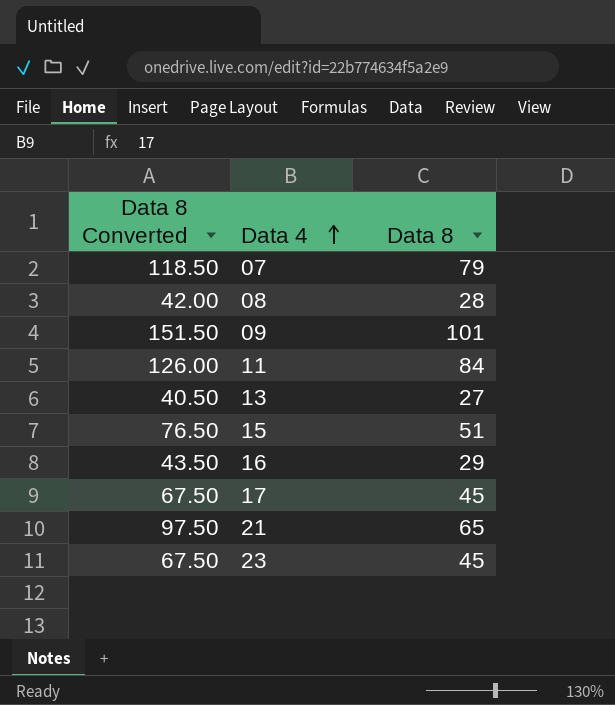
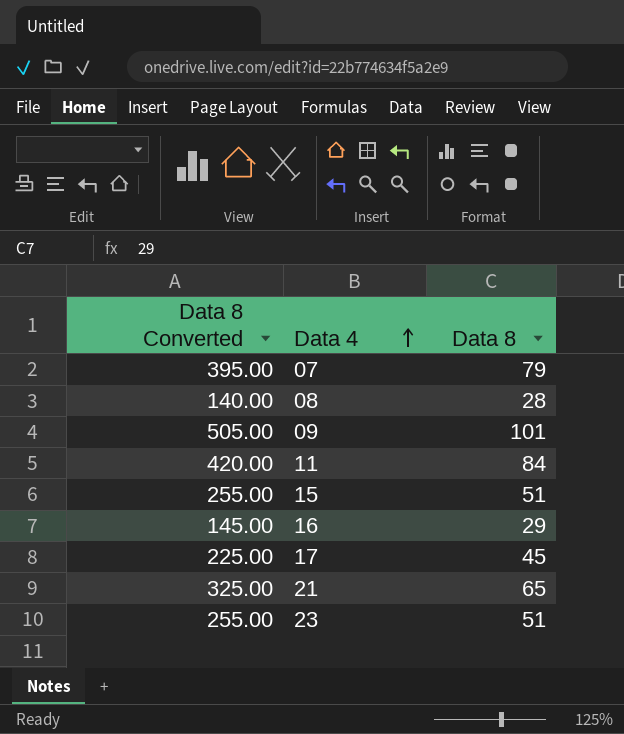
column Data 8 Converted | formula: [Data 8] * 1.5 -> [Data 8] * 5
row 13: 40.50 | 27 -> none
23 | Data 8: 45 -> 51

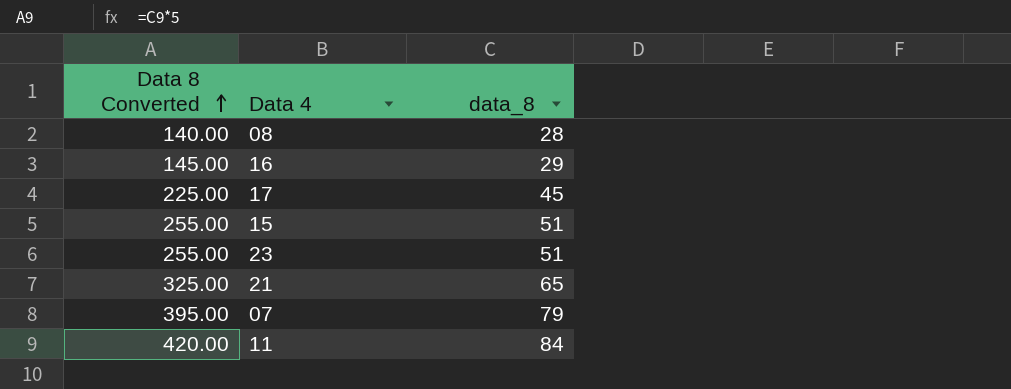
row order: Data 4 ascending -> Data 8 Converted ascending
column name: Data 8 -> data_8
row 09: 505.00 | 101 -> none

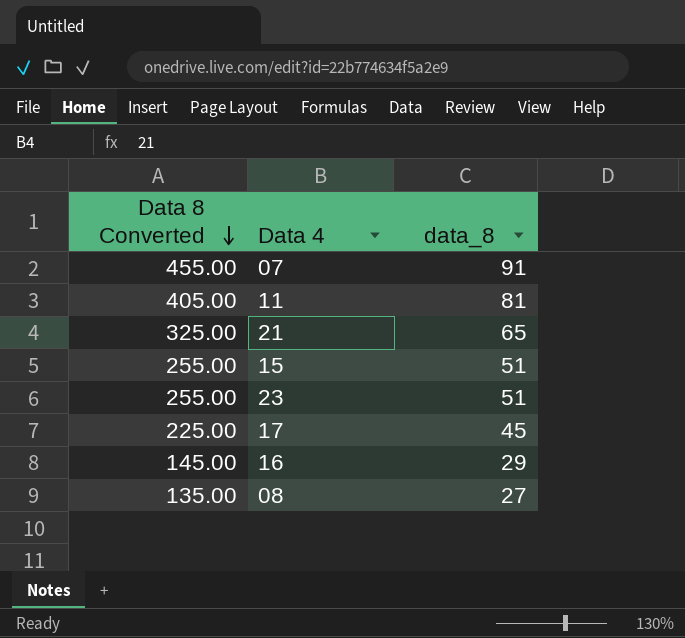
row order: Data 8 Converted ascending -> Data 8 Converted descending
07 | Data 8 Converted: 395.00 -> 455.00
07 | data_8: 79 -> 91
11 | Data 8 Converted: 420.00 -> 405.00
11 | data_8: 84 -> 81
08 | Data 8 Converted: 140.00 -> 135.00
08 | data_8: 28 -> 27

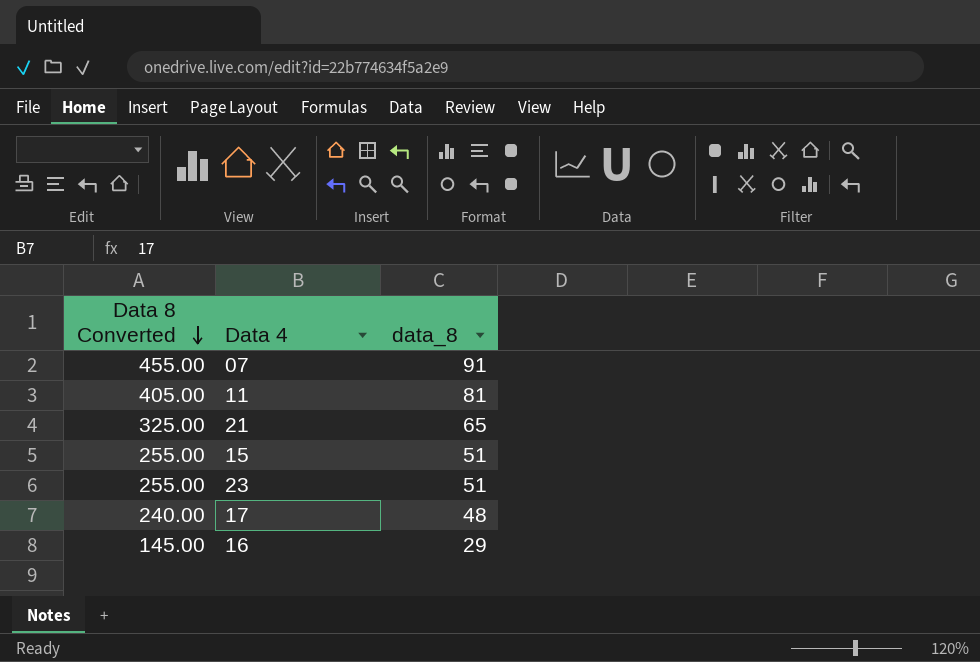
row 08: 135.00 | 27 -> none
17 | Data 8 Converted: 225.00 -> 240.00
17 | data_8: 45 -> 48

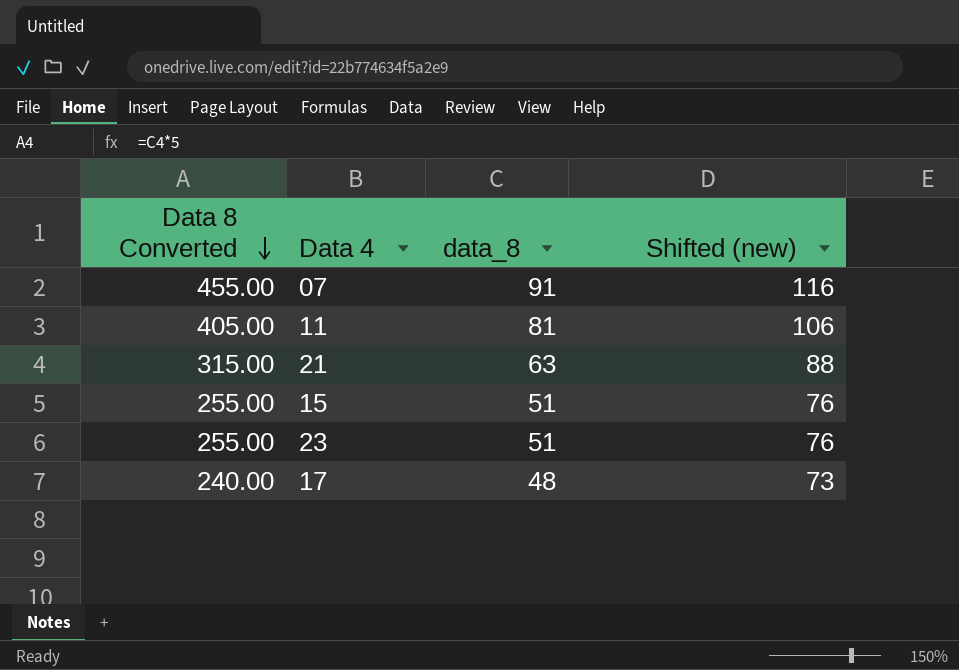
column Shifted (new) | formula: none -> [data_8] + 25
row 16: 145.00 | 29 -> none
21 | Data 8 Converted: 325.00 -> 315.00
21 | data_8: 65 -> 63

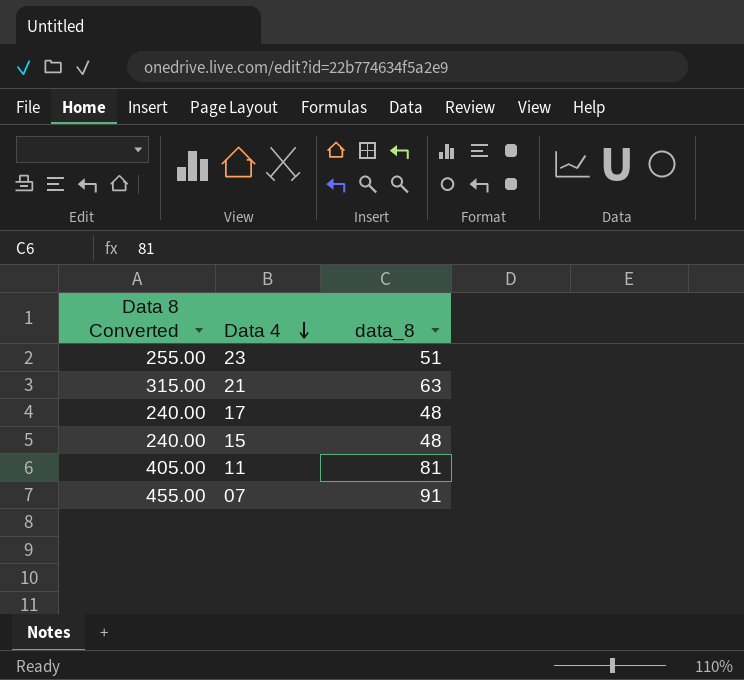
row order: Data 8 Converted descending -> Data 4 descending
column Shifted (new) | formula: [data_8] + 25 -> none
15 | Data 8 Converted: 255.00 -> 240.00
15 | data_8: 51 -> 48

